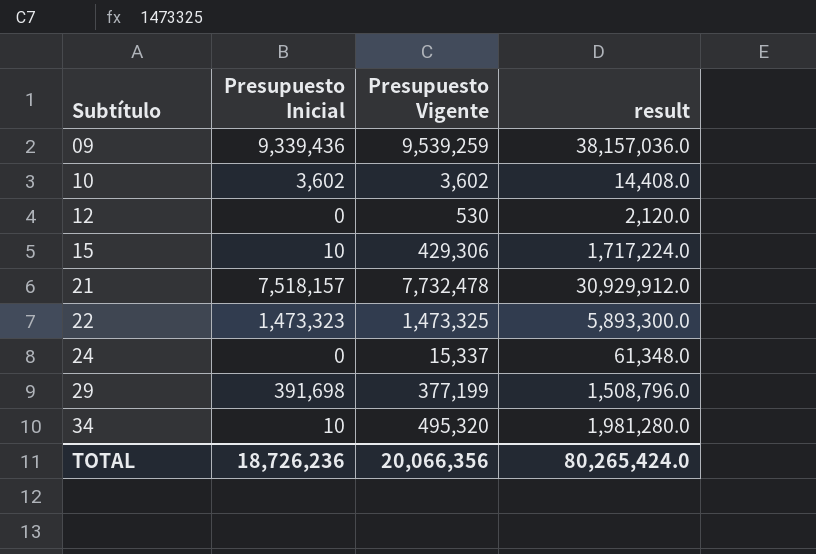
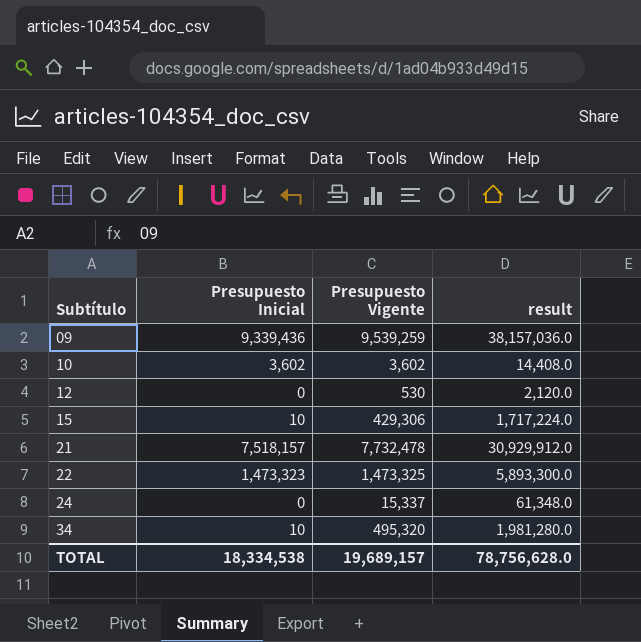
row 29: 391,698 | 377,199 | 1,508,796.0 -> none
TOTAL | Presupuesto Inicial: 18,726,236 -> 18,334,538
TOTAL | Presupuesto Vigente: 20,066,356 -> 19,689,157
TOTAL | result: 80,265,424.0 -> 78,756,628.0

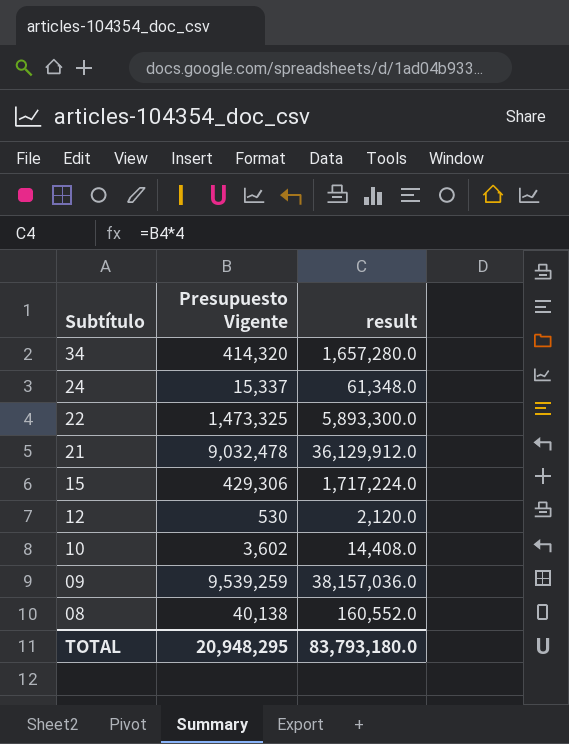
row order: Subtítulo ascending -> Subtítulo descending
column Presupuesto Inicial | position: 2 -> none
34 | Presupuesto Vigente: 495,320 -> 414,320
34 | result: 1,981,280.0 -> 1,657,280.0
21 | Presupuesto Vigente: 7,732,478 -> 9,032,478
21 | result: 30,929,912.0 -> 36,129,912.0
row 08: none -> 40,138 | 160,552.0
TOTAL | Presupuesto Vigente: 19,689,157 -> 20,948,295
TOTAL | result: 78,756,628.0 -> 83,793,180.0

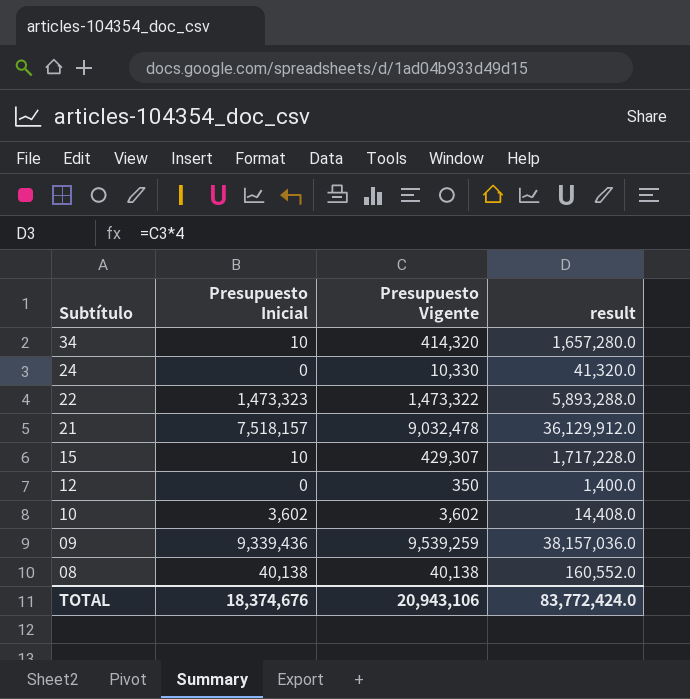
column Presupuesto Inicial | position: none -> 2
24 | Presupuesto Vigente: 15,337 -> 10,330
24 | result: 61,348.0 -> 41,320.0
22 | Presupuesto Vigente: 1,473,325 -> 1,473,322
22 | result: 5,893,300.0 -> 5,893,288.0
15 | Presupuesto Vigente: 429,306 -> 429,307
15 | result: 1,717,224.0 -> 1,717,228.0
12 | Presupuesto Vigente: 530 -> 350
12 | result: 2,120.0 -> 1,400.0
TOTAL | Presupuesto Vigente: 20,948,295 -> 20,943,106
TOTAL | result: 83,793,180.0 -> 83,772,424.0

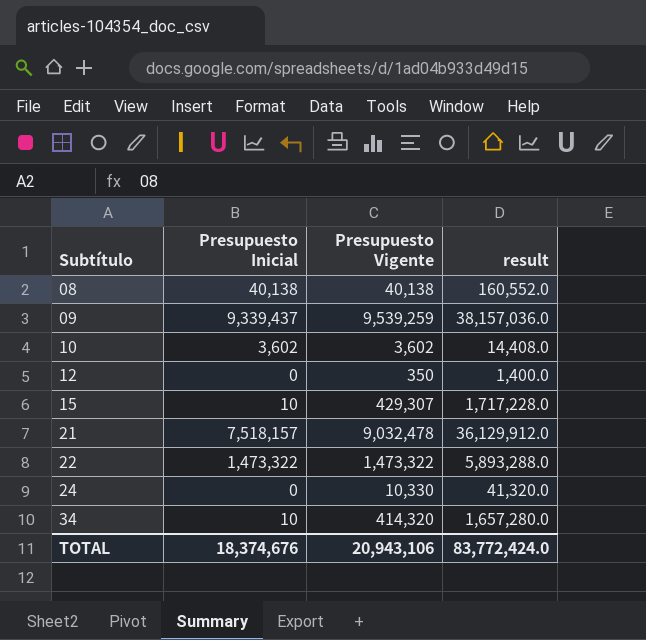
row order: Subtítulo descending -> Subtítulo ascending
09 | Presupuesto Inicial: 9,339,436 -> 9,339,437
22 | Presupuesto Inicial: 1,473,323 -> 1,473,322

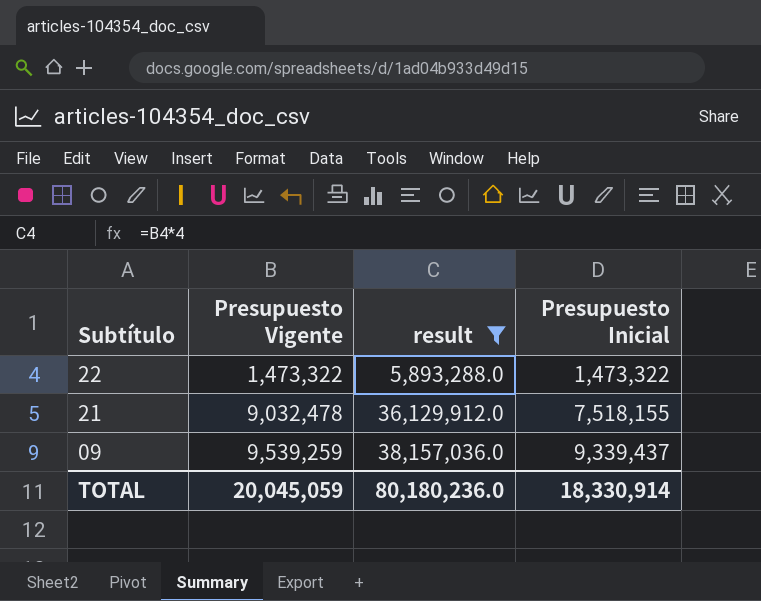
filter: none -> result >= 5,893,288.0
row order: Subtítulo ascending -> Subtítulo descending
column Presupuesto Inicial | position: 2 -> 4
21 | Presupuesto Inicial: 7,518,157 -> 7,518,155
TOTAL | Presupuesto Vigente: 20,943,106 -> 20,045,059
TOTAL | result: 83,772,424.0 -> 80,180,236.0
TOTAL | Presupuesto Inicial: 18,374,676 -> 18,330,914

